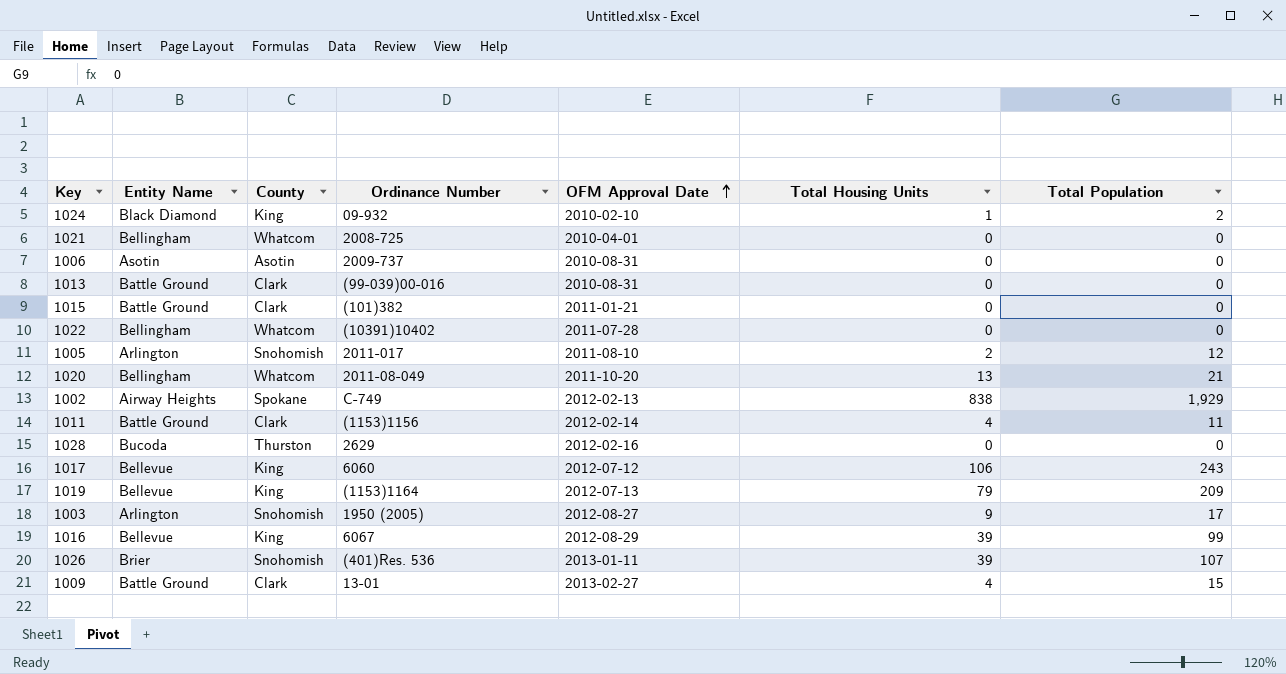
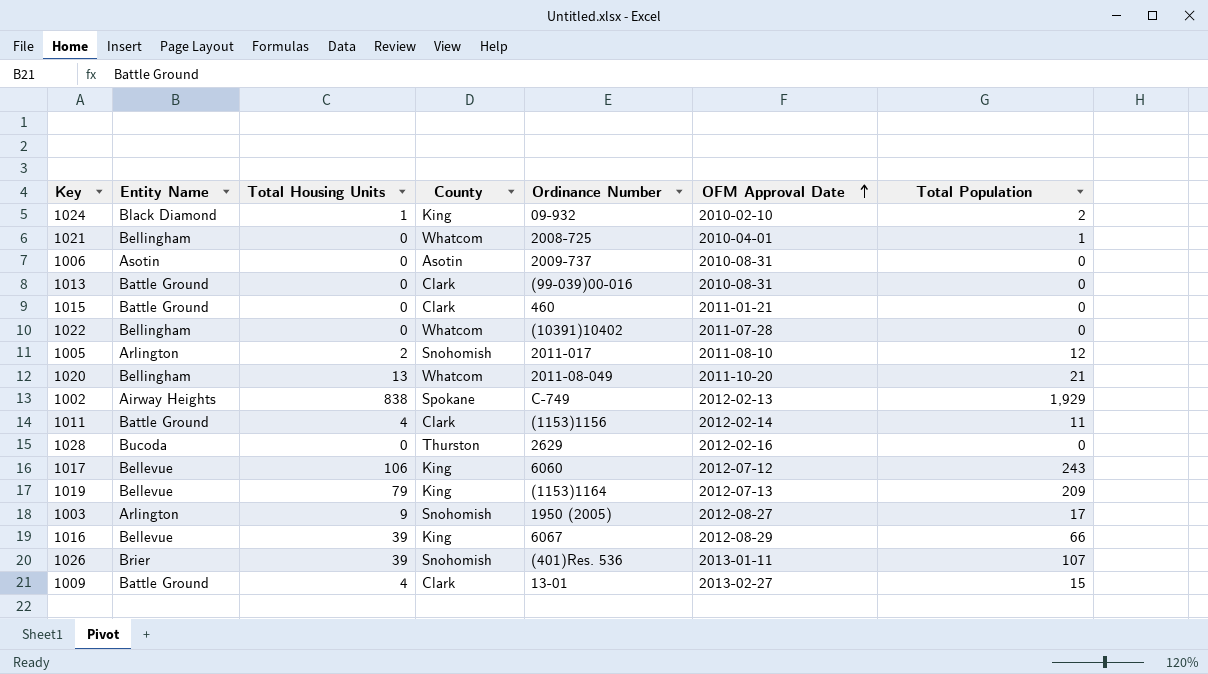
column Total Housing Units | position: 6 -> 3
1021 | Total Population: 0 -> 1
1015 | Ordinance Number: (101)382 -> 460
1016 | Total Population: 99 -> 66

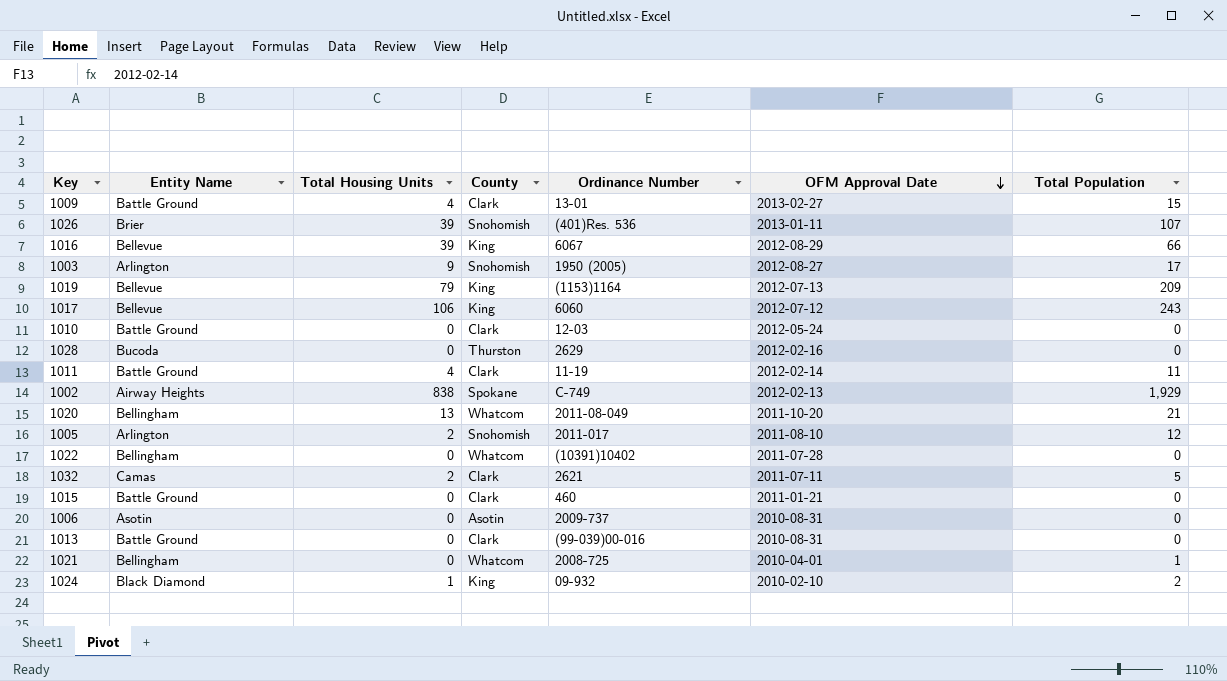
row order: OFM Approval Date ascending -> OFM Approval Date descending
row 1010: none -> Battle Ground | 0 | Clark | 12-03 | 2012-05-24 | 0
1011 | Ordinance Number: (1153)1156 -> 11-19
row 1032: none -> Camas | 2 | Clark | 2621 | 2011-07-11 | 5

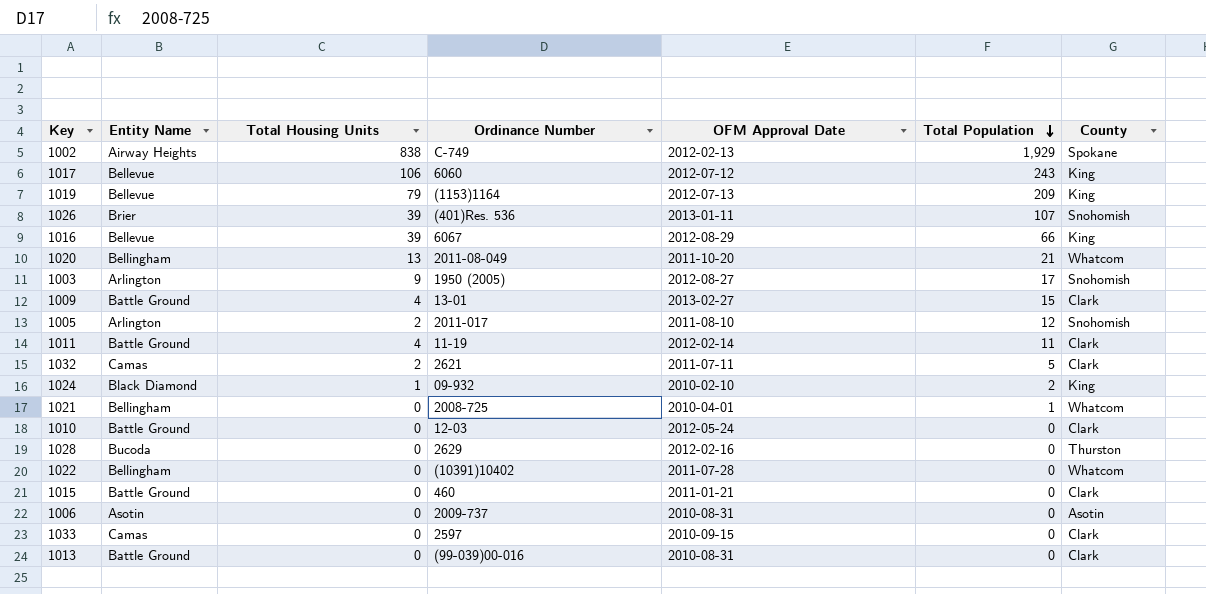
row order: OFM Approval Date descending -> Total Population descending
column County | position: 4 -> 7
row 1033: none -> Camas | 0 | 2597 | 2010-09-15 | 0 | Clark

